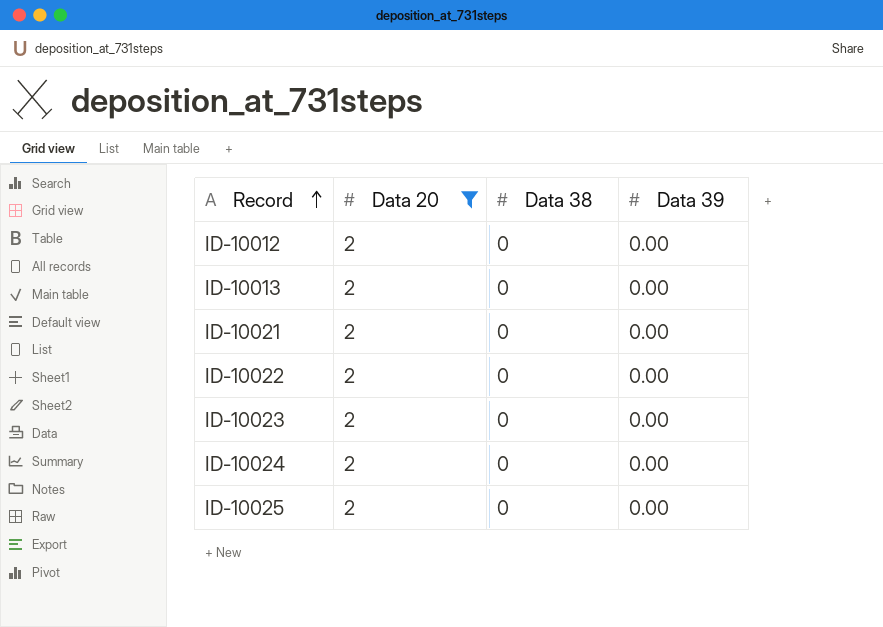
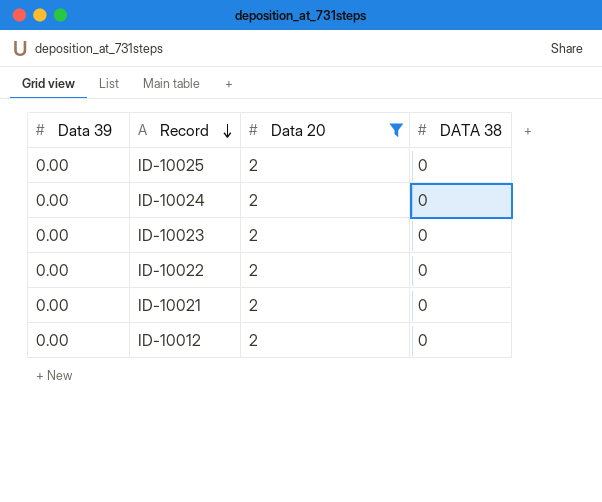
row order: Record ascending -> Record descending
column Data 39 | position: 4 -> 1
column name: Data 38 -> DATA 38
row ID-10013: 2 | 0 | 0.00 -> none

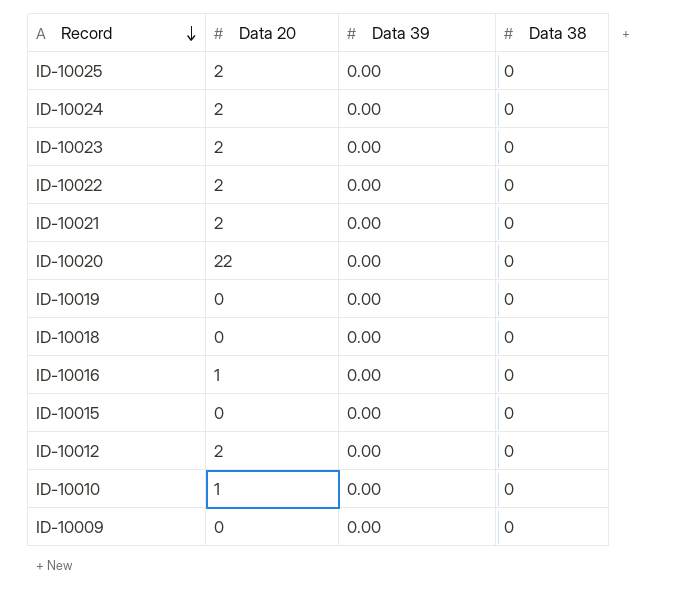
filter: Data 20 = 2 -> none
column Data 39 | position: 1 -> 3
column name: DATA 38 -> Data 38

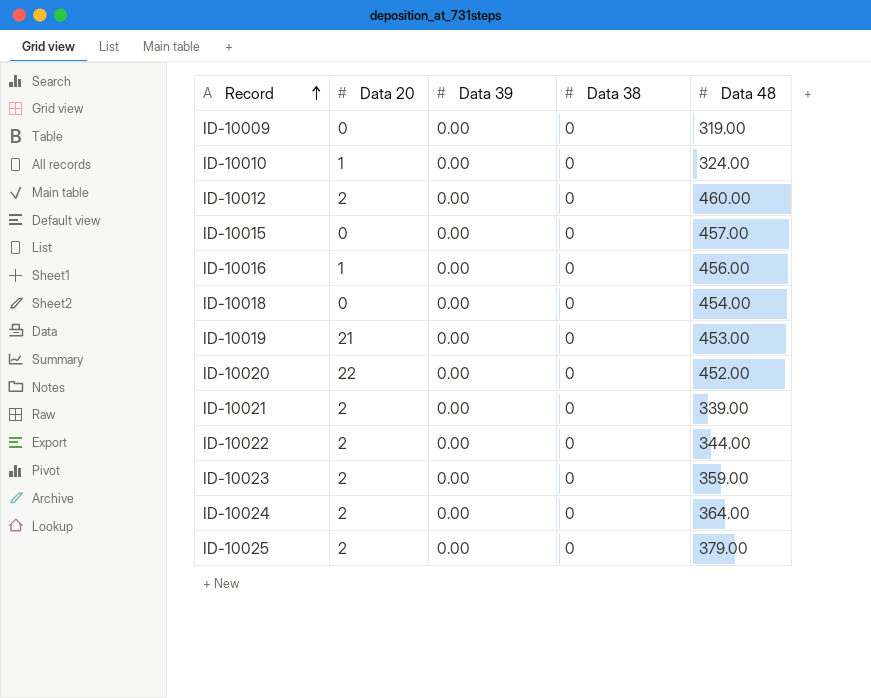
row order: Record descending -> Record ascending
column Data 48 | position: none -> 5
ID-10019 | Data 20: 0 -> 21

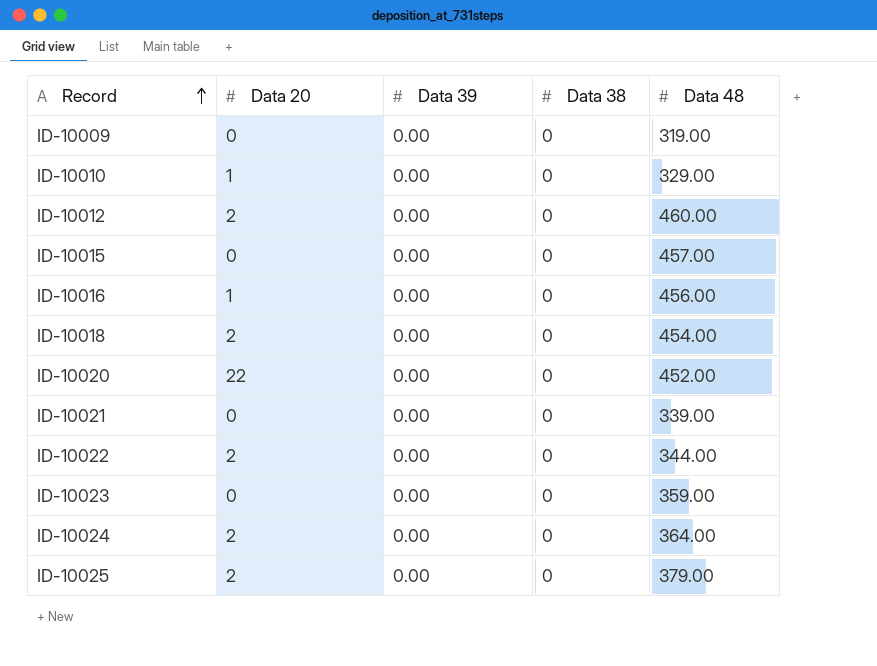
row ID-10019: 21 | 0.00 | 0 | 453.00 -> none
ID-10010 | Data 48: 324.00 -> 329.00
ID-10018 | Data 20: 0 -> 2
ID-10021 | Data 20: 2 -> 0
ID-10023 | Data 20: 2 -> 0

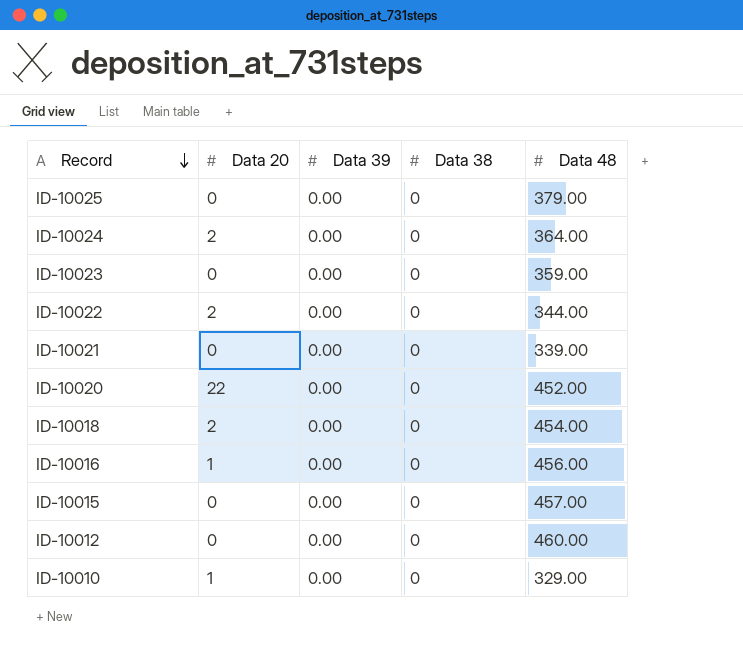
row order: Record ascending -> Record descending
row ID-10009: 0 | 0.00 | 0 | 319.00 -> none
ID-10025 | Data 20: 2 -> 0
ID-10012 | Data 20: 2 -> 0

